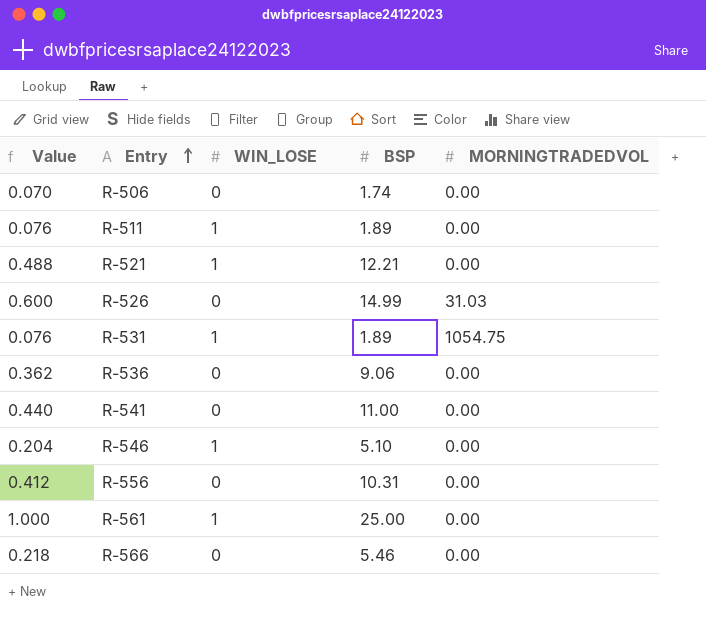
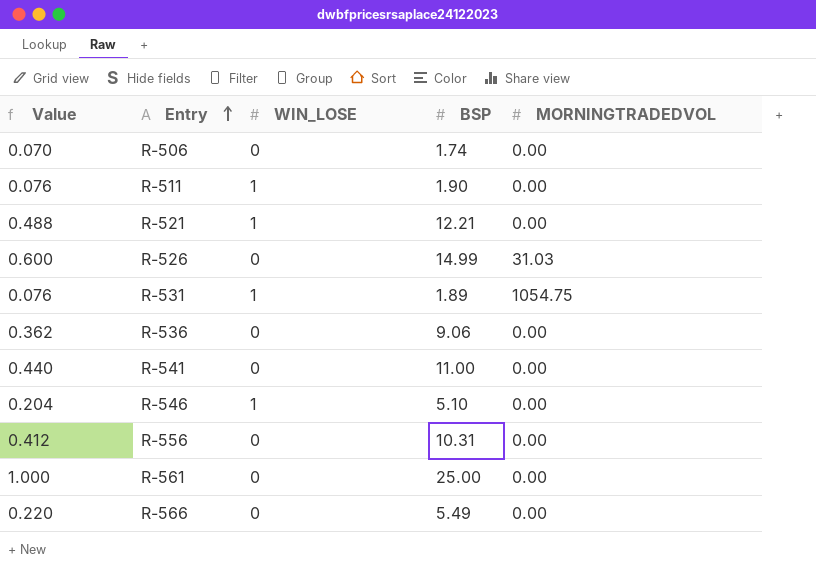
R-511 | BSP: 1.89 -> 1.90
R-561 | WIN_LOSE: 1 -> 0
R-566 | Value: 0.218 -> 0.220
R-566 | BSP: 5.46 -> 5.49

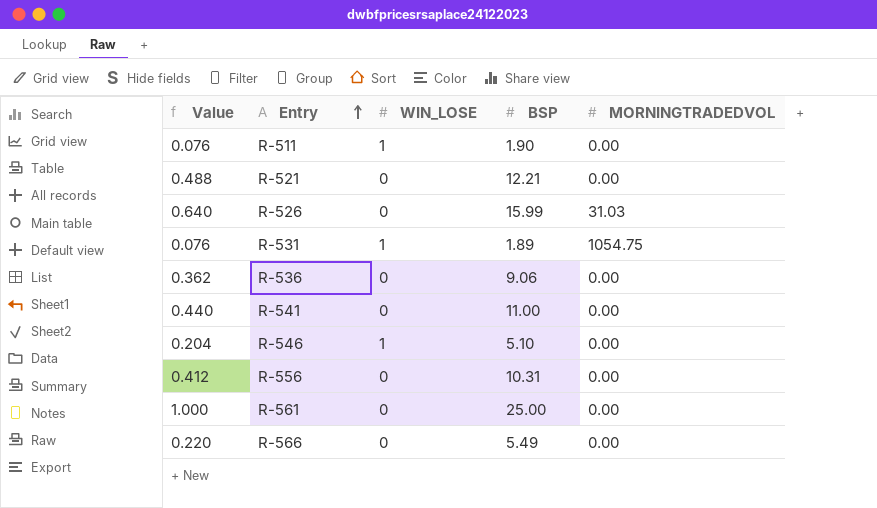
row R-506: 0.070 | 0 | 1.74 | 0.00 -> none
R-521 | WIN_LOSE: 1 -> 0
R-526 | Value: 0.600 -> 0.640
R-526 | BSP: 14.99 -> 15.99

